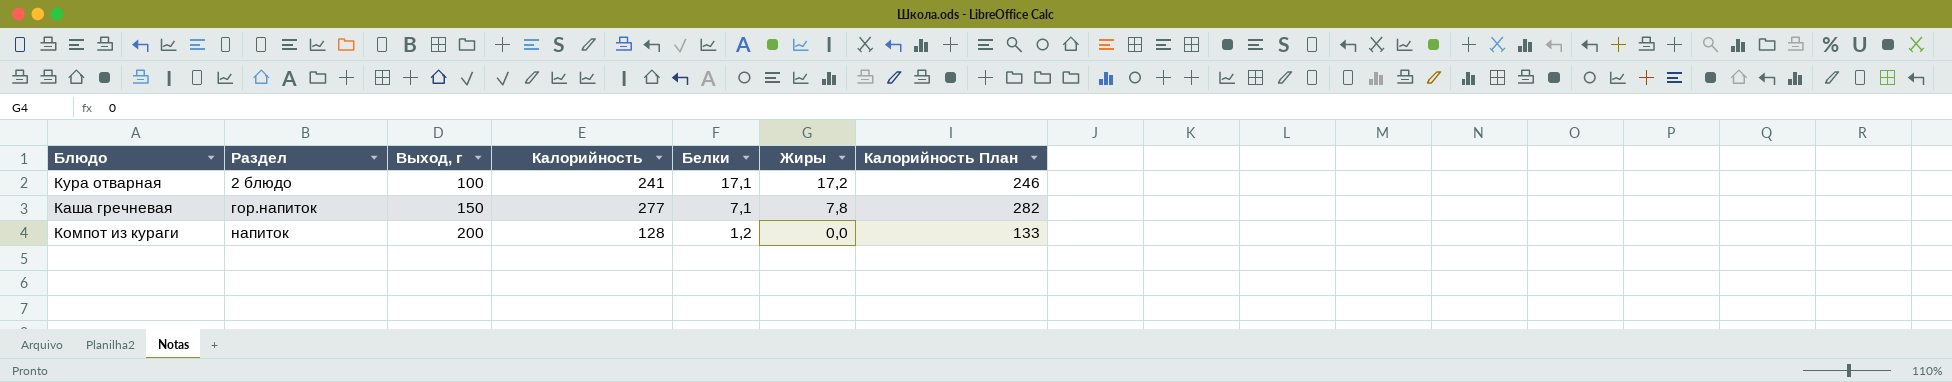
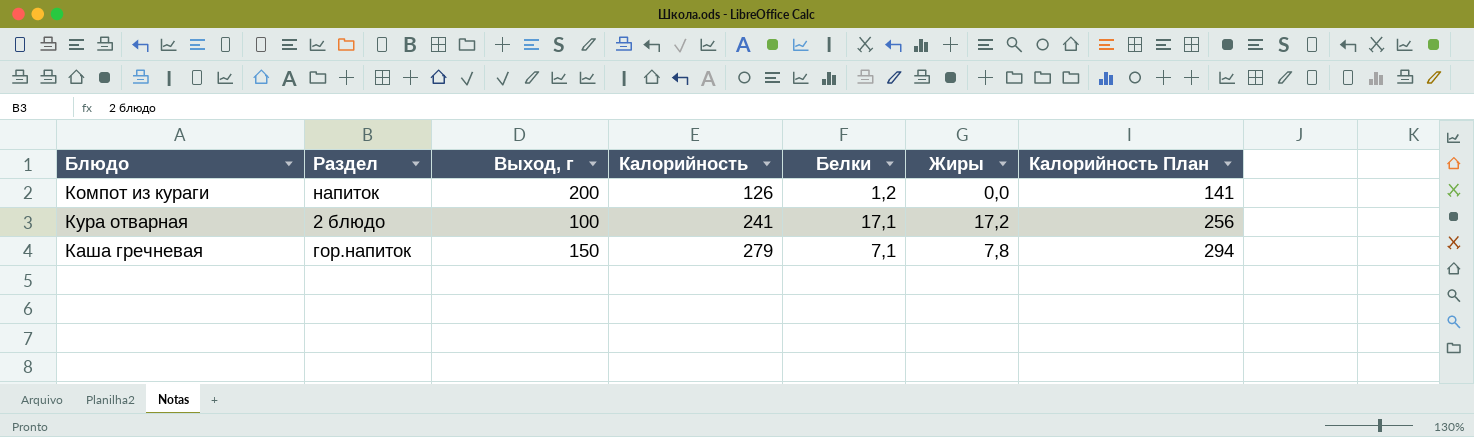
row order: Раздел ascending -> Калорийность ascending
column Калорийность План | formula: [Калорийность] + 5 -> [Калорийность] + 15
Компот из кураги | Калорийность: 128 -> 126
Каша гречневая | Калорийность: 277 -> 279

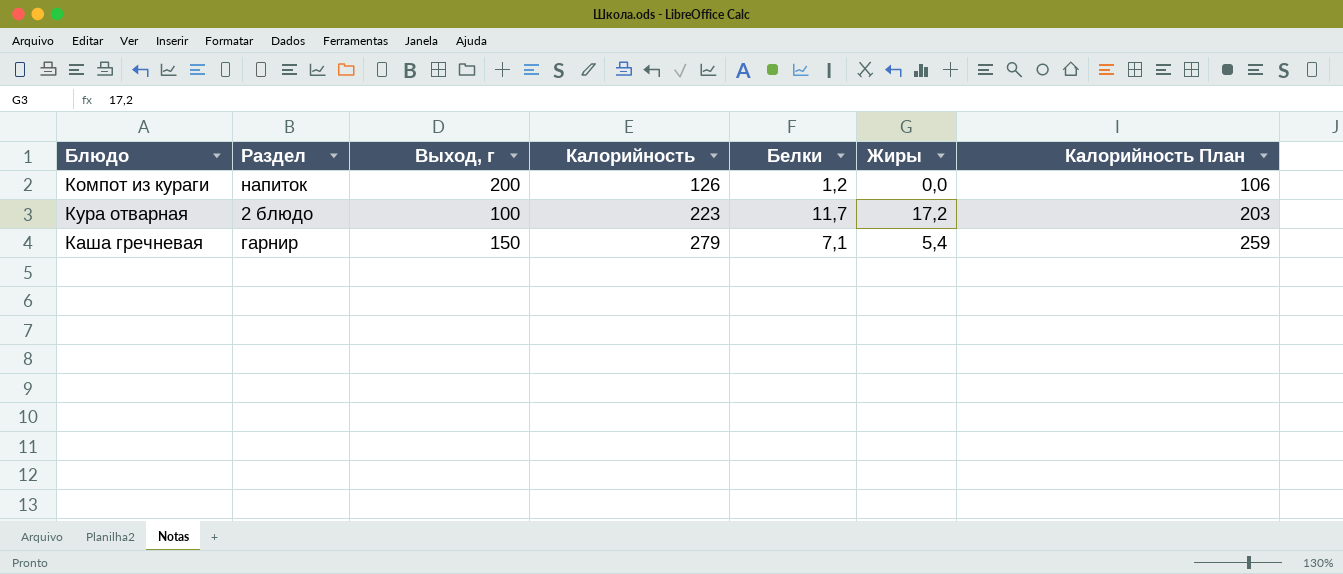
column Калорийность План | formula: [Калорийность] + 15 -> [Калорийность] - 20
Кура отварная | Калорийность: 241 -> 223
Кура отварная | Белки: 17,1 -> 11,7
Каша гречневая | Раздел: гор.напиток -> гарнир
Каша гречневая | Жиры: 7,8 -> 5,4

